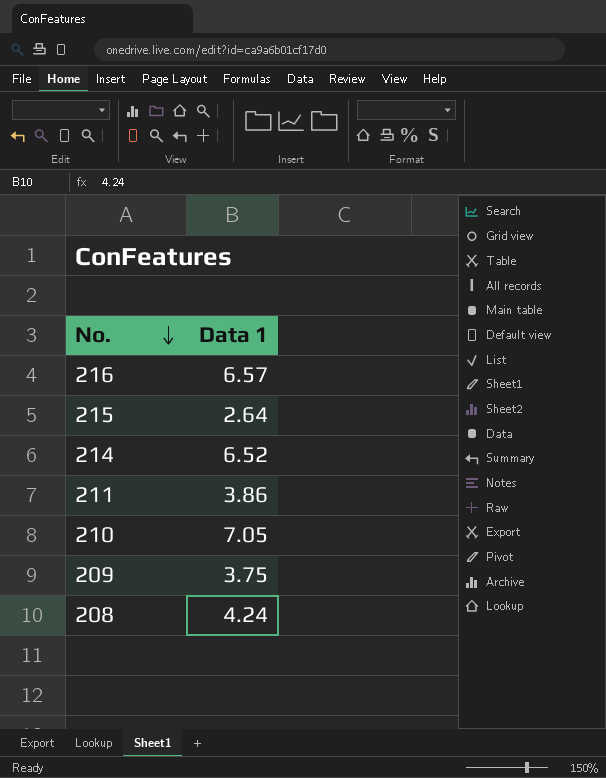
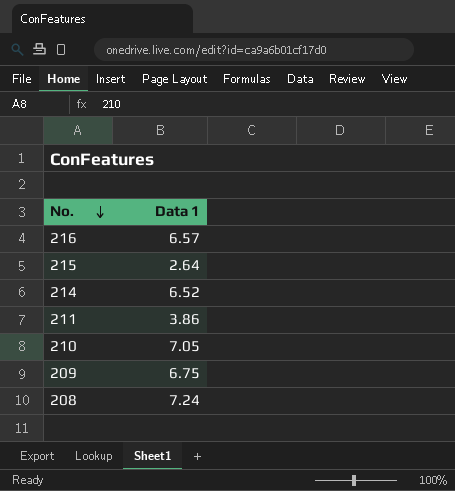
209 | Data 1: 3.75 -> 6.75
208 | Data 1: 4.24 -> 7.24

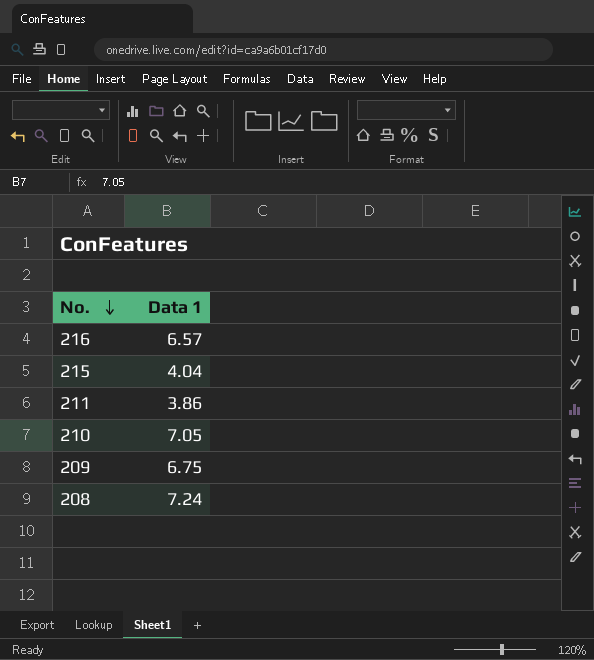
row 214: 6.52 -> none
215 | Data 1: 2.64 -> 4.04

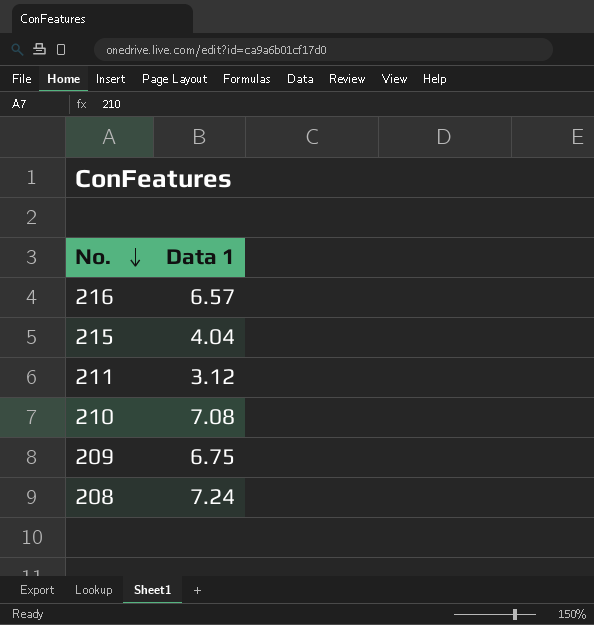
211 | Data 1: 3.86 -> 3.12
210 | Data 1: 7.05 -> 7.08

